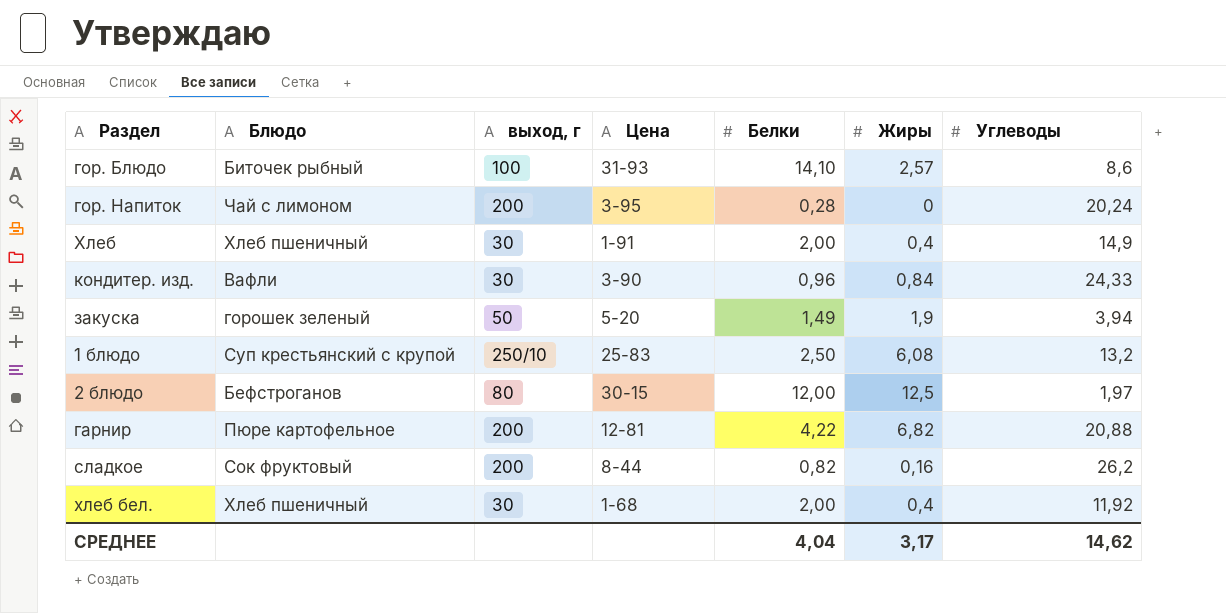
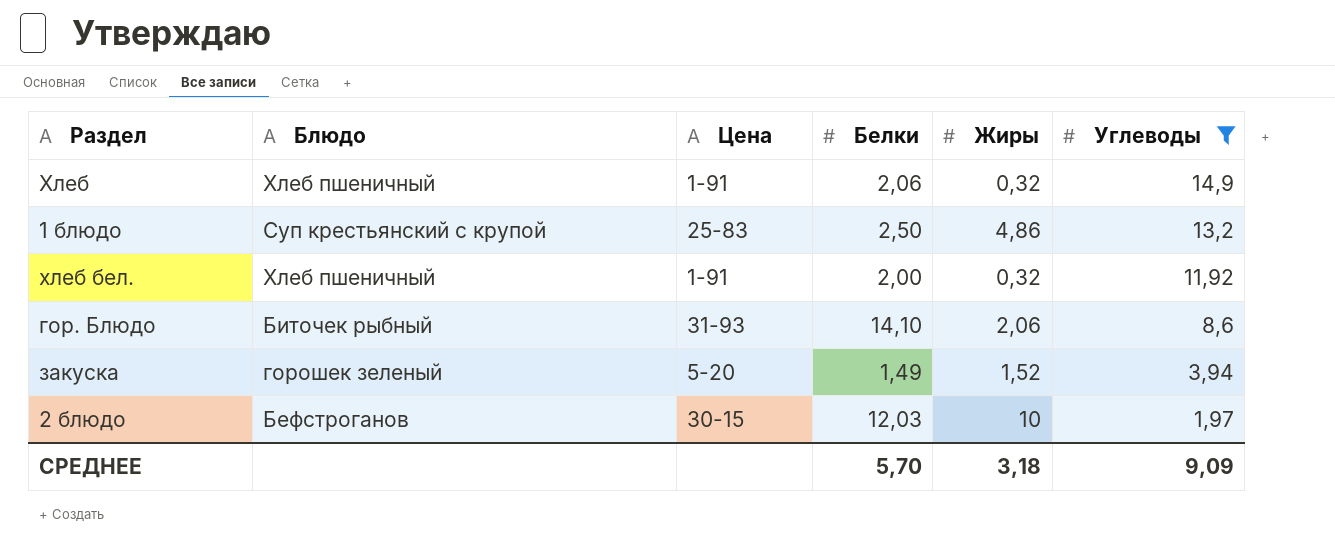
filter: none -> Углеводы <= 14,9
row order: none -> Углеводы descending
column выход, г | position: 3 -> none
Хлеб | Белки: 2,00 -> 2,06
Хлеб | Жиры: 0,4 -> 0,32
1 блюдо | Жиры: 6,08 -> 4,86
хлеб бел. | Цена: 1-68 -> 1-91
хлеб бел. | Жиры: 0,4 -> 0,32
гор. Блюдо | Жиры: 2,57 -> 2,06
закуска | Жиры: 1,9 -> 1,52
2 блюдо | Белки: 12,00 -> 12,03
2 блюдо | Жиры: 12,5 -> 10
СРЕДНЕЕ | Белки: 4,04 -> 5,70
СРЕДНЕЕ | Жиры: 3,17 -> 3,18
СРЕДНЕЕ | Углеводы: 14,62 -> 9,09

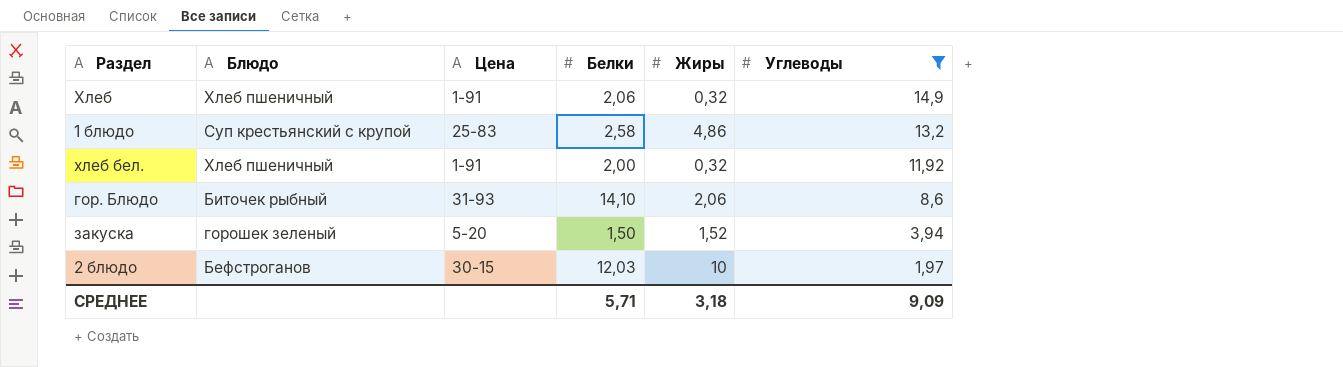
1 блюдо | Белки: 2,50 -> 2,58
закуска | Белки: 1,49 -> 1,50
СРЕДНЕЕ | Белки: 5,70 -> 5,71

